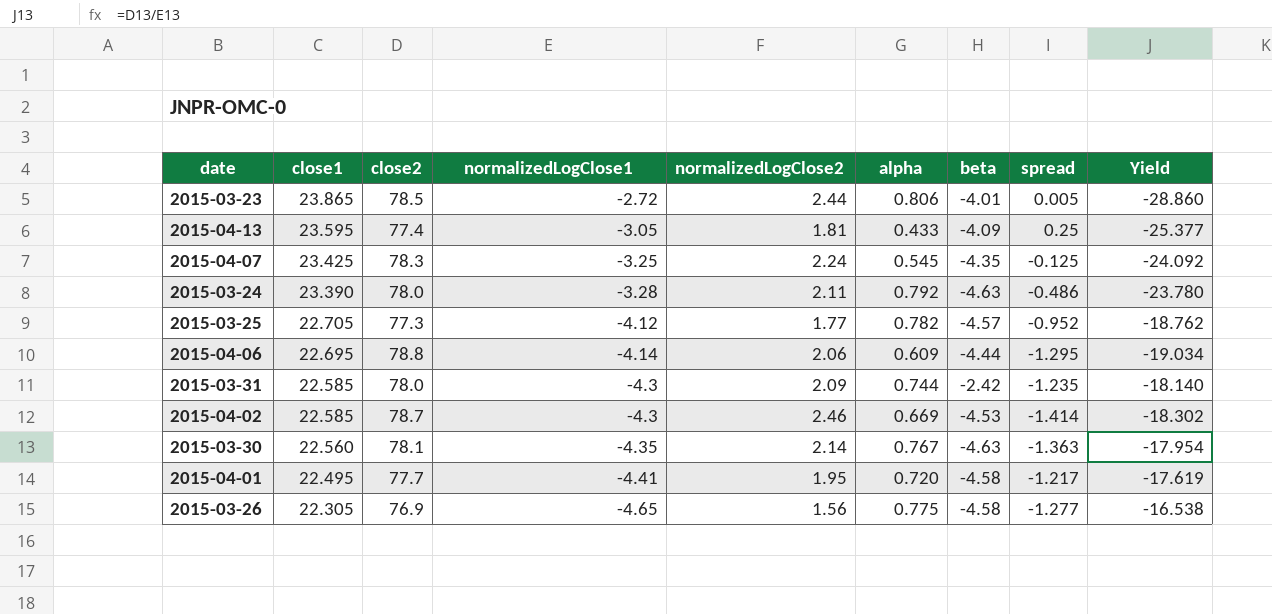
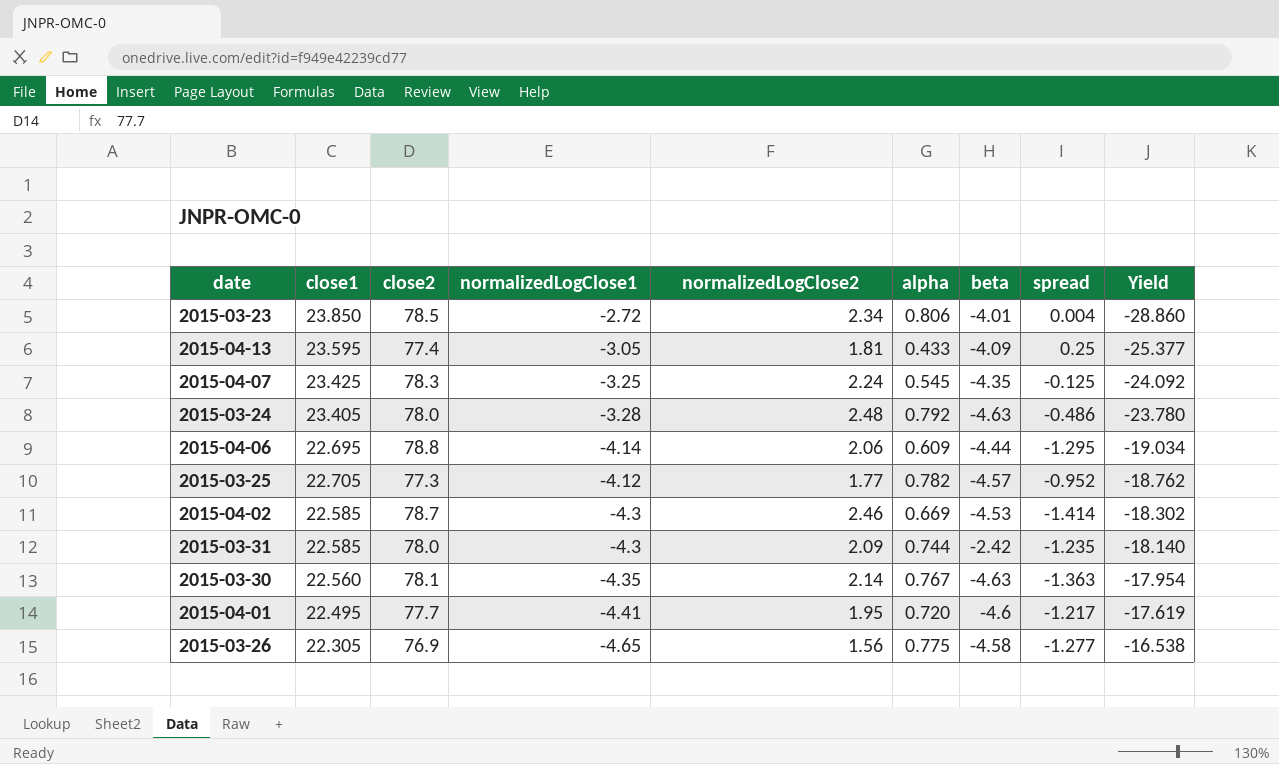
row order: close1 descending -> Yield ascending
2015-03-23 | close1: 23.865 -> 23.850
2015-03-23 | normalizedLogClose2: 2.44 -> 2.34
2015-03-23 | spread: 0.005 -> 0.004
2015-03-24 | close1: 23.390 -> 23.405
2015-03-24 | normalizedLogClose2: 2.11 -> 2.48
2015-04-01 | beta: -4.58 -> -4.6

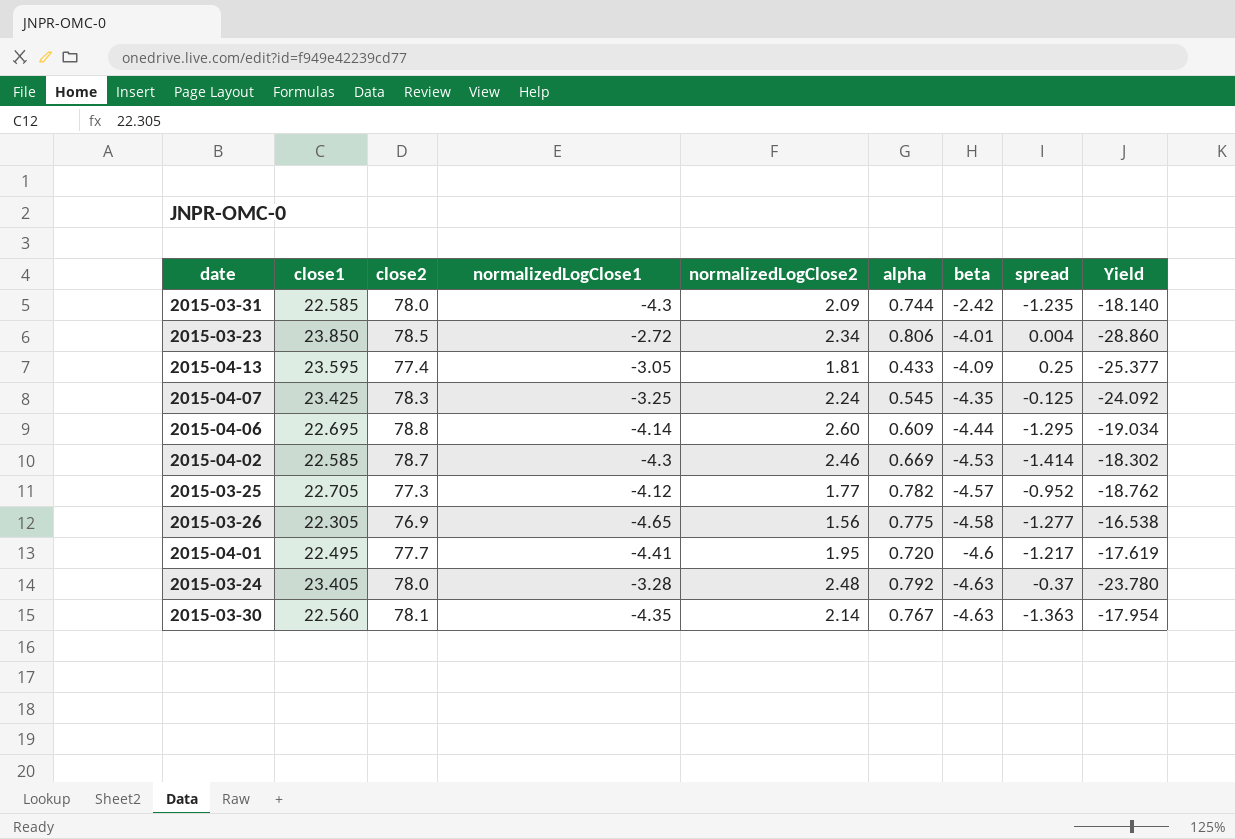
row order: Yield ascending -> beta descending
2015-04-06 | normalizedLogClose2: 2.06 -> 2.60
2015-03-24 | spread: -0.486 -> -0.37

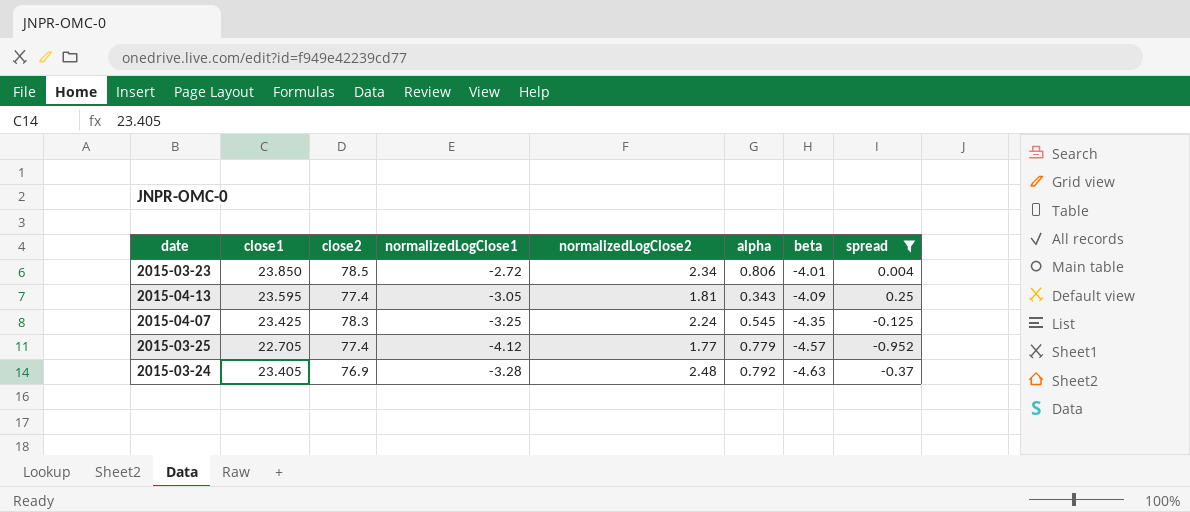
filter: none -> spread >= -0.952
column Yield | formula: [close2] / [normalizedLogClose1] -> none
2015-04-13 | alpha: 0.433 -> 0.343
2015-03-25 | close2: 77.3 -> 77.4
2015-03-25 | alpha: 0.782 -> 0.779
2015-03-24 | close2: 78.0 -> 76.9

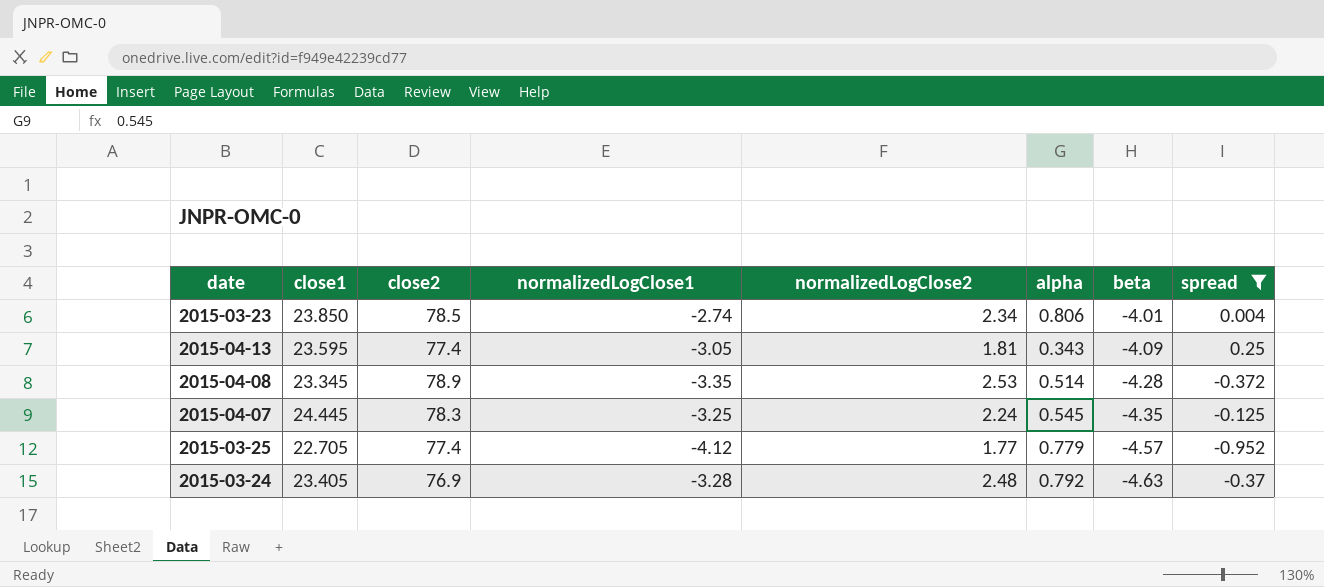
2015-03-23 | normalizedLogClose1: -2.72 -> -2.74
row 2015-04-08: none -> 23.345 | 78.9 | -3.35 | 2.53 | 0.514 | -4.28 | -0.372
2015-04-07 | close1: 23.425 -> 24.445

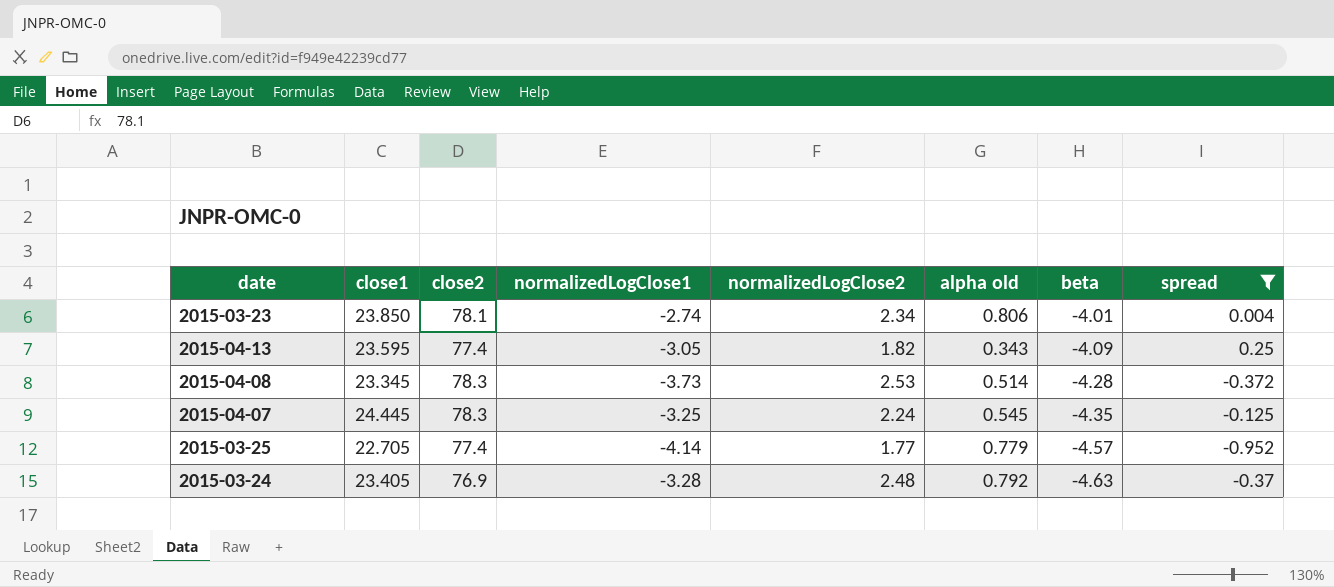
column name: alpha -> alpha old
2015-03-23 | close2: 78.5 -> 78.1
2015-04-13 | normalizedLogClose2: 1.81 -> 1.82
2015-04-08 | close2: 78.9 -> 78.3
2015-04-08 | normalizedLogClose1: -3.35 -> -3.73
2015-03-25 | normalizedLogClose1: -4.12 -> -4.14

